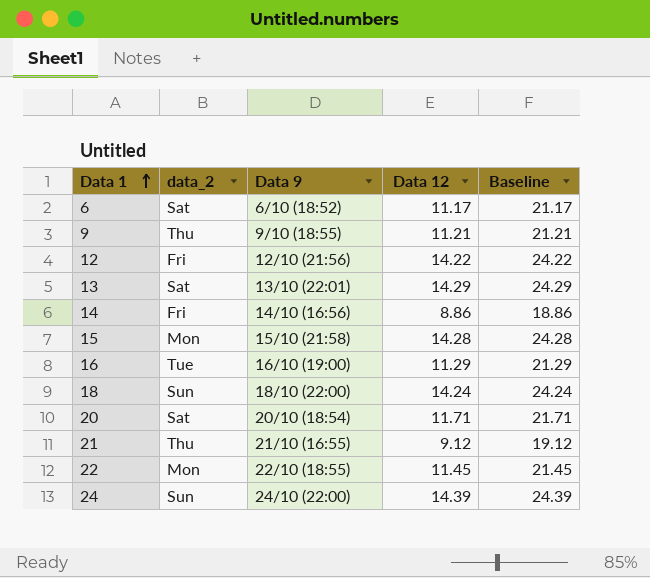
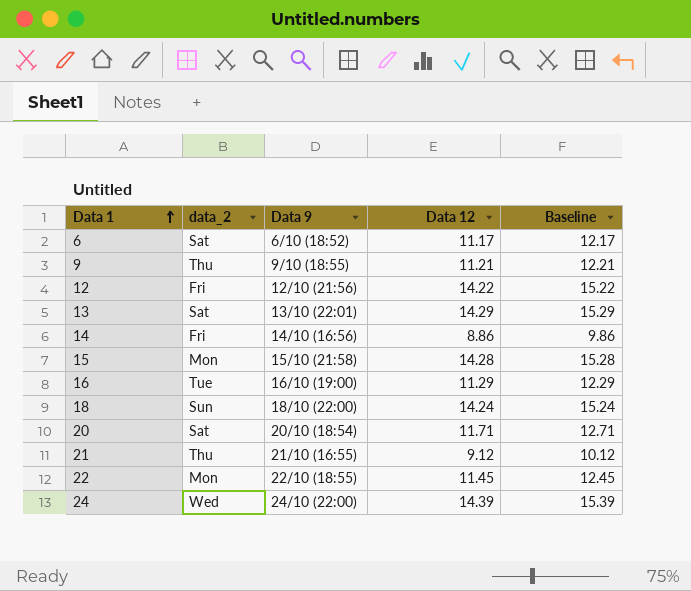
column Baseline | formula: [Data 12] + 10 -> [Data 12] + 1
24 | data_2: Sun -> Wed

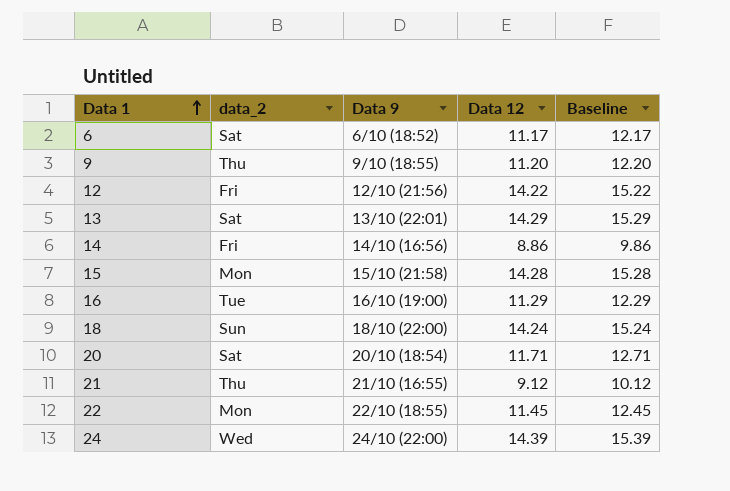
9 | Data 12: 11.21 -> 11.20
9 | Baseline: 12.21 -> 12.20

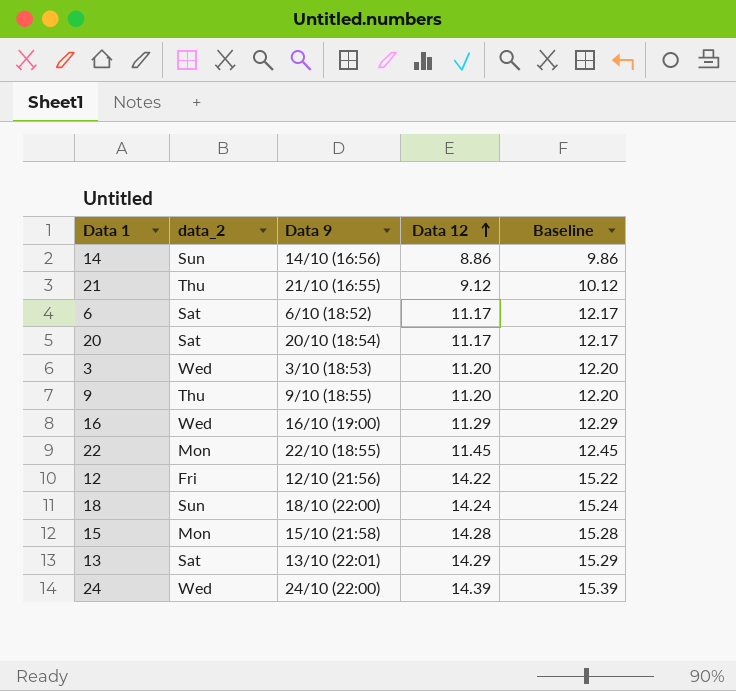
row order: Data 1 ascending -> Data 12 ascending
14 | data_2: Fri -> Sun
20 | Data 12: 11.71 -> 11.17
20 | Baseline: 12.71 -> 12.17
row 3: none -> Wed | 3/10 (18:53) | 11.20 | 12.20
16 | data_2: Tue -> Wed

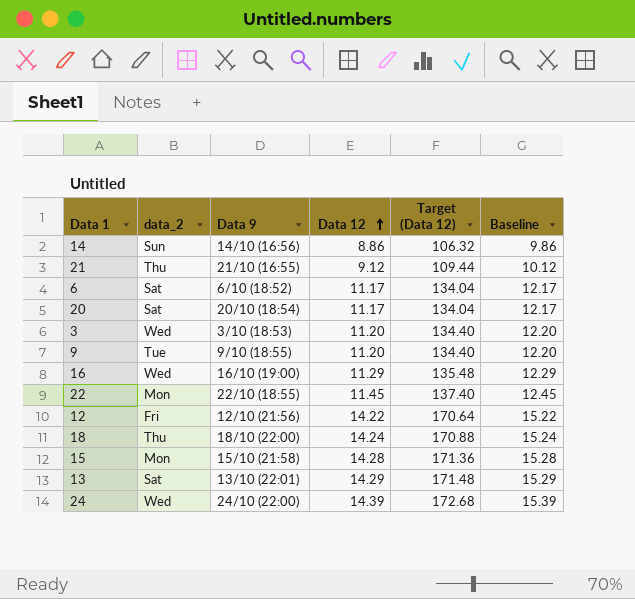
column Target (Data 12) | formula: none -> [Data 12] * 12
9 | data_2: Thu -> Tue
18 | data_2: Sun -> Thu

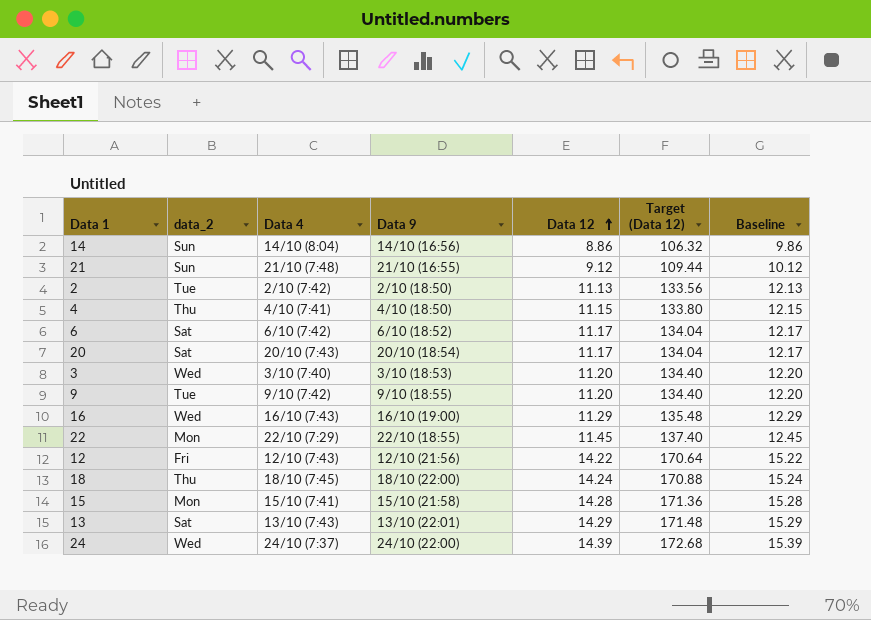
column Data 4 | position: none -> 3
21 | data_2: Thu -> Sun
row 2: none -> Tue | 2/10 (7:42) | 2/10 (18:50) | 11.13 | 133.56 | 12.13
row 4: none -> Thu | 4/10 (7:41) | 4/10 (18:50) | 11.15 | 133.80 | 12.15

